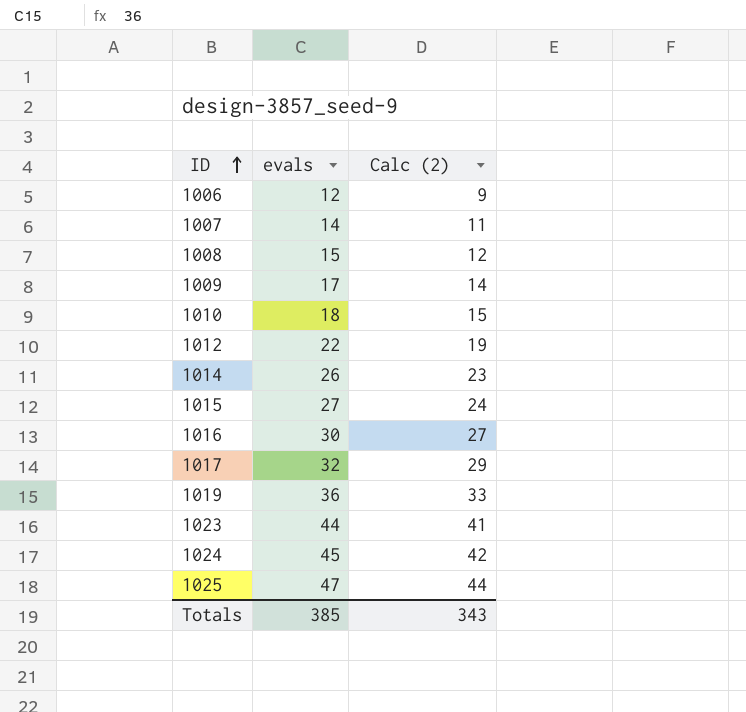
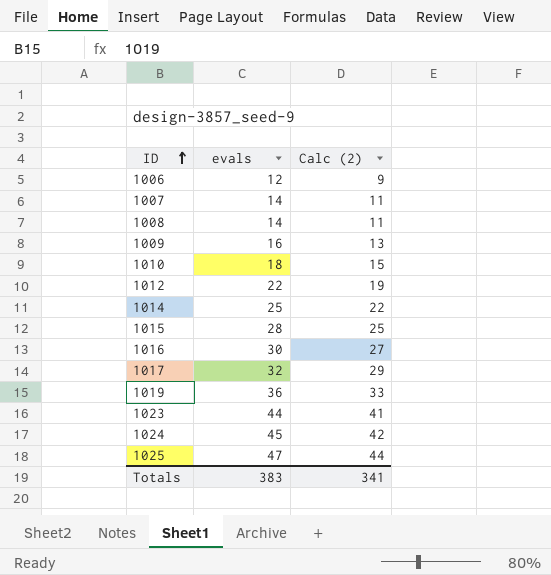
1008 | evals: 15 -> 14
1008 | Calc (2): 12 -> 11
1009 | evals: 17 -> 16
1009 | Calc (2): 14 -> 13
1014 | evals: 26 -> 25
1014 | Calc (2): 23 -> 22
1015 | evals: 27 -> 28
1015 | Calc (2): 24 -> 25
Totals | evals: 385 -> 383
Totals | Calc (2): 343 -> 341

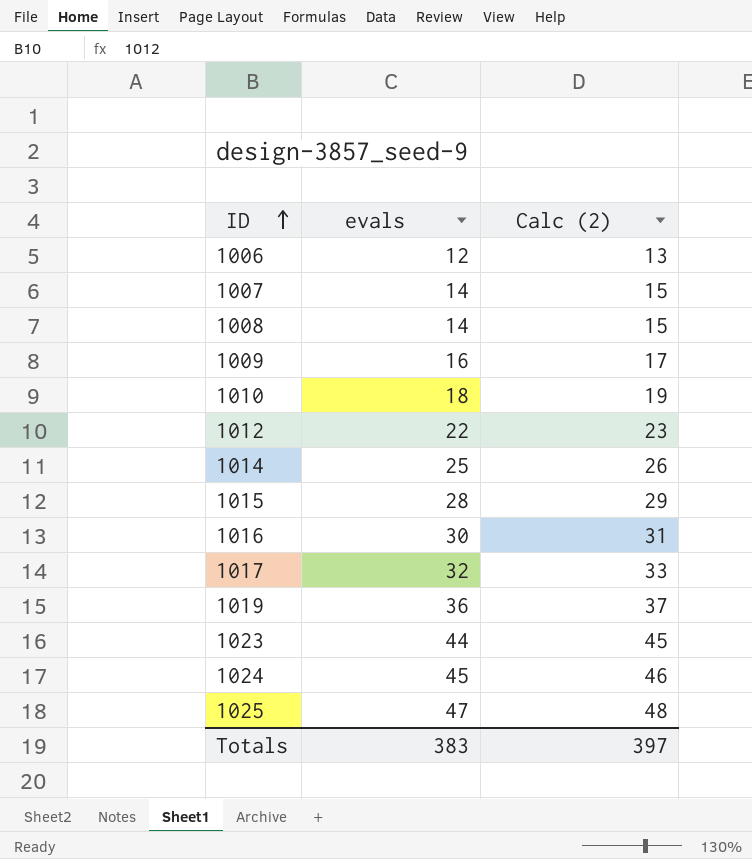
column Calc (2) | formula: [evals] - 3 -> [evals] + 1
Totals | Calc (2): 341 -> 397

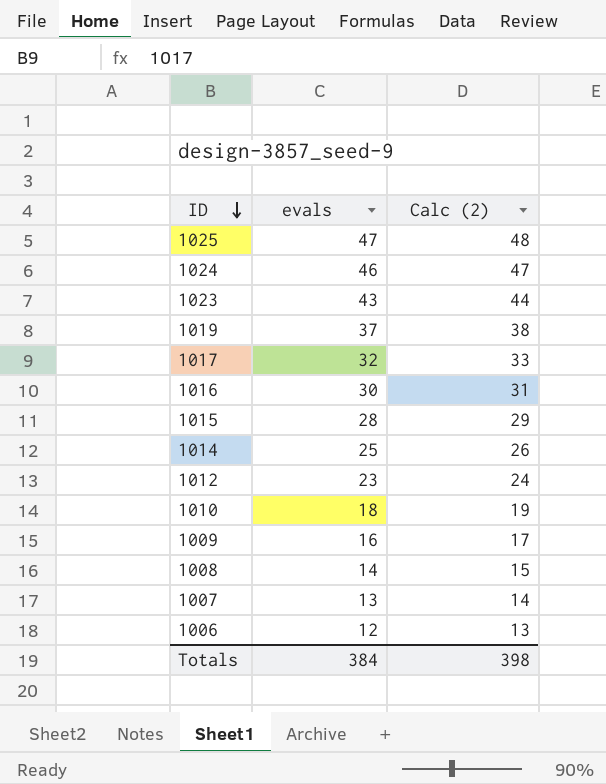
row order: ID ascending -> ID descending
1024 | evals: 45 -> 46
1024 | Calc (2): 46 -> 47
1023 | evals: 44 -> 43
1023 | Calc (2): 45 -> 44
1019 | evals: 36 -> 37
1019 | Calc (2): 37 -> 38
1012 | evals: 22 -> 23
1012 | Calc (2): 23 -> 24
1007 | evals: 14 -> 13
1007 | Calc (2): 15 -> 14
Totals | evals: 383 -> 384
Totals | Calc (2): 397 -> 398

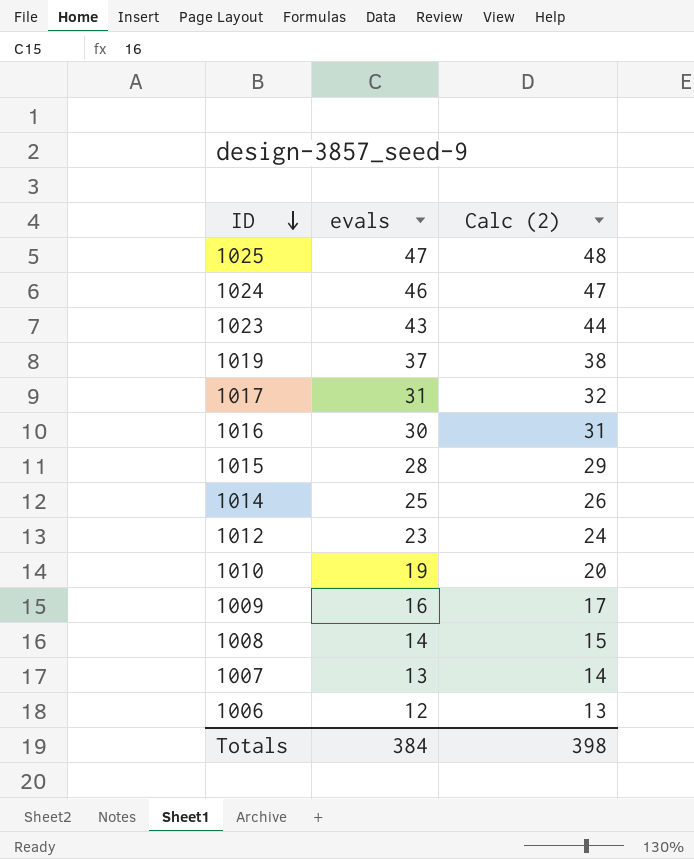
1017 | evals: 32 -> 31
1017 | Calc (2): 33 -> 32
1010 | evals: 18 -> 19
1010 | Calc (2): 19 -> 20

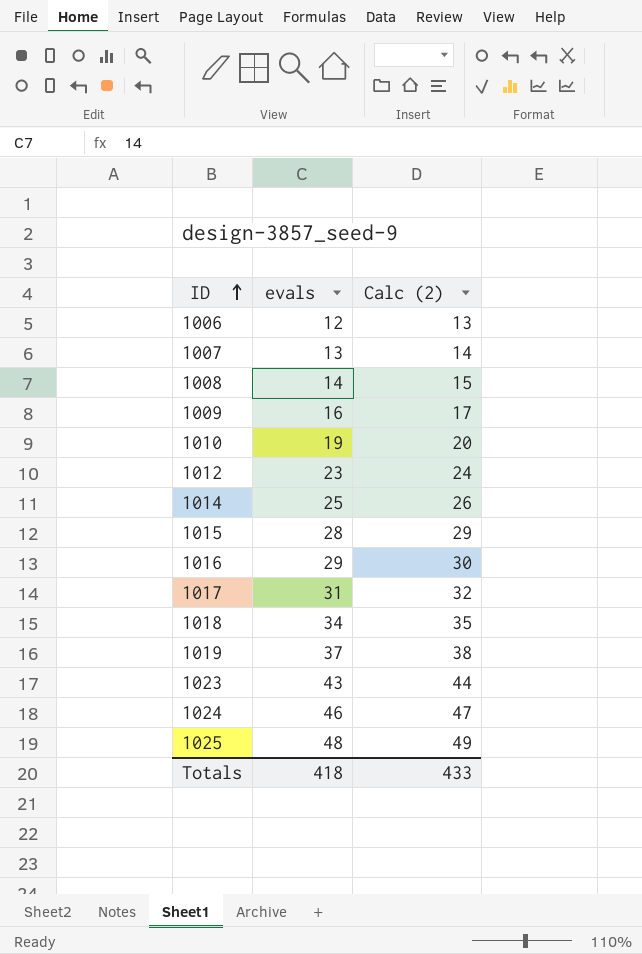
row order: ID descending -> ID ascending
1016 | evals: 30 -> 29
1016 | Calc (2): 31 -> 30
row 1018: none -> 34 | 35
1025 | evals: 47 -> 48
1025 | Calc (2): 48 -> 49
Totals | evals: 384 -> 418
Totals | Calc (2): 398 -> 433

